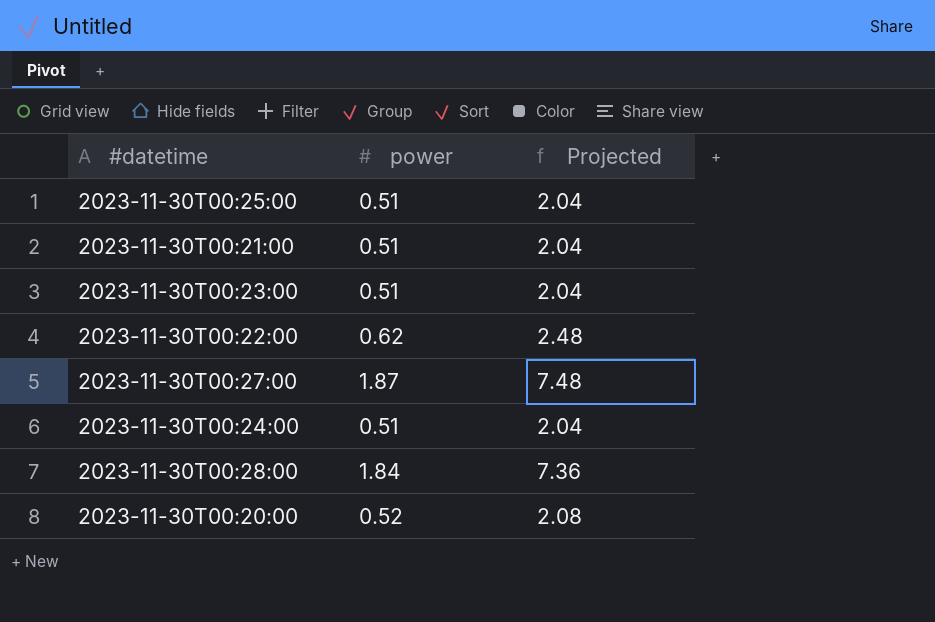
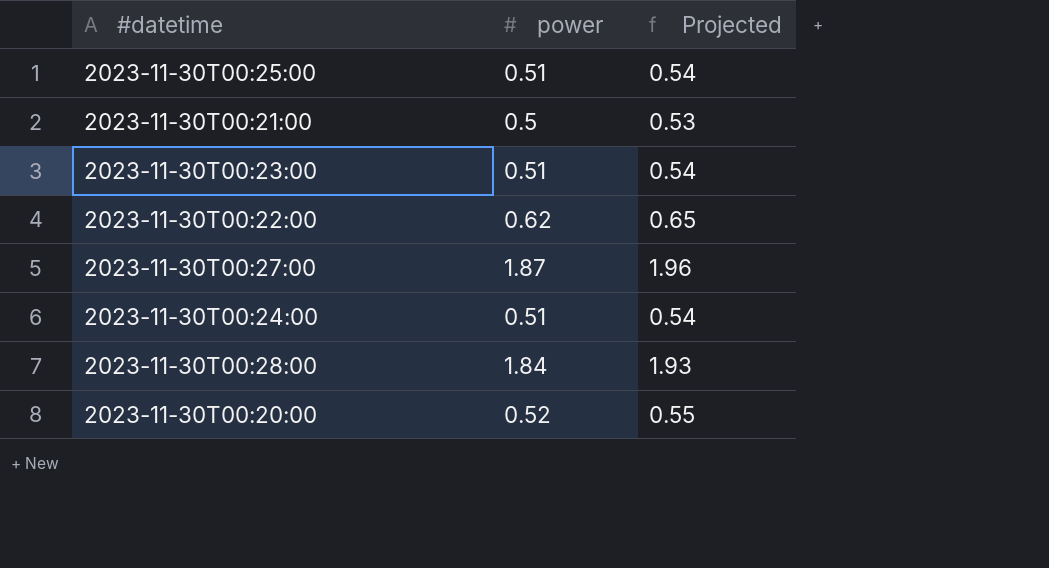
column Projected | formula: [power] * 4 -> [power] * 1.05
2023-11-30T00:21:00 | power: 0.51 -> 0.5

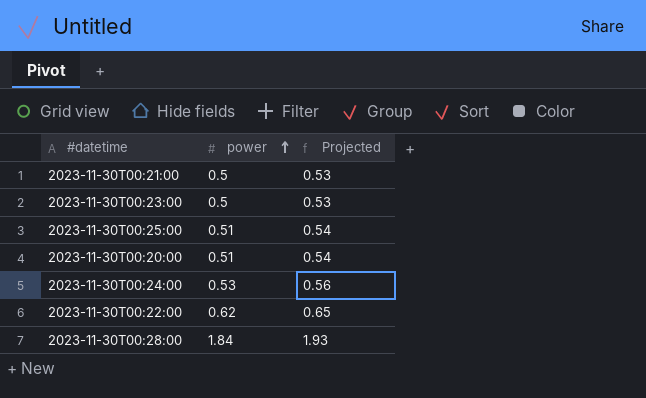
row order: none -> power ascending
row 2023-11-30T00:27:00: 1.87 | 1.96 -> none
2023-11-30T00:23:00 | power: 0.51 -> 0.5
2023-11-30T00:23:00 | Projected: 0.54 -> 0.53
2023-11-30T00:20:00 | power: 0.52 -> 0.51
2023-11-30T00:20:00 | Projected: 0.55 -> 0.54
2023-11-30T00:24:00 | power: 0.51 -> 0.53
2023-11-30T00:24:00 | Projected: 0.54 -> 0.56

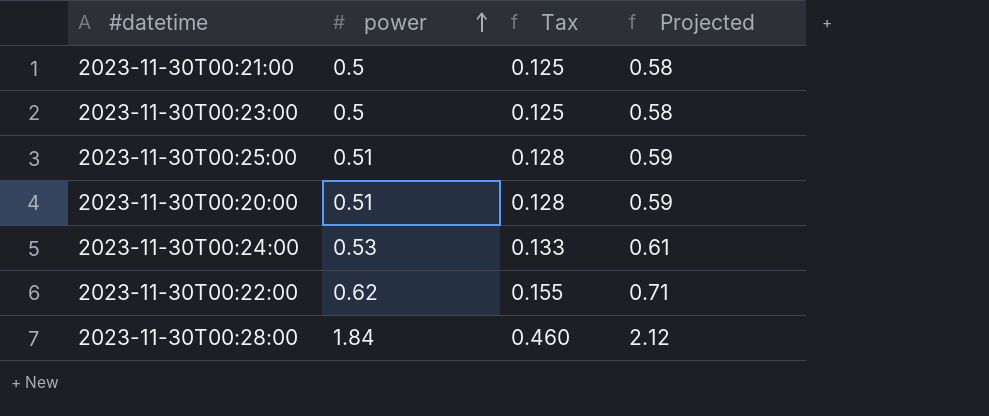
column Tax | formula: none -> [power] * 0.25
column Projected | formula: [power] * 1.05 -> [power] * 1.15

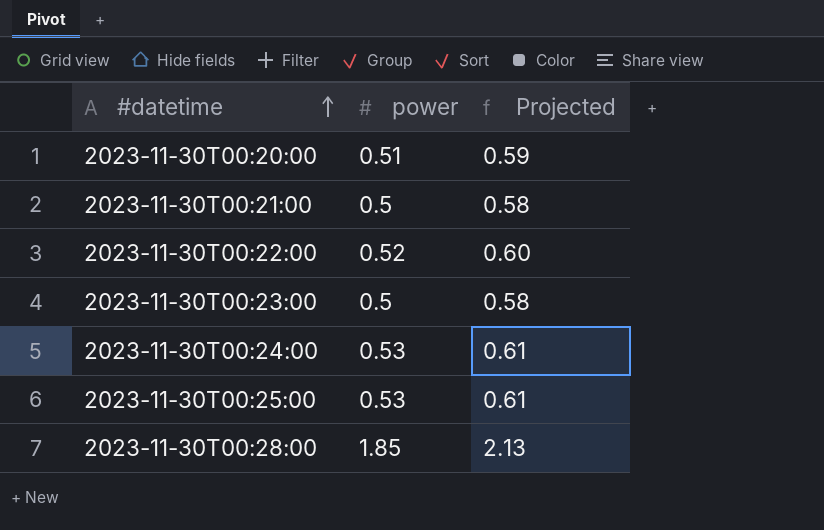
row order: power ascending -> #datetime ascending
column Tax | formula: [power] * 0.25 -> none
2023-11-30T00:22:00 | power: 0.62 -> 0.52
2023-11-30T00:22:00 | Projected: 0.71 -> 0.60
2023-11-30T00:25:00 | power: 0.51 -> 0.53
2023-11-30T00:25:00 | Projected: 0.59 -> 0.61
2023-11-30T00:28:00 | power: 1.84 -> 1.85
2023-11-30T00:28:00 | Projected: 2.12 -> 2.13

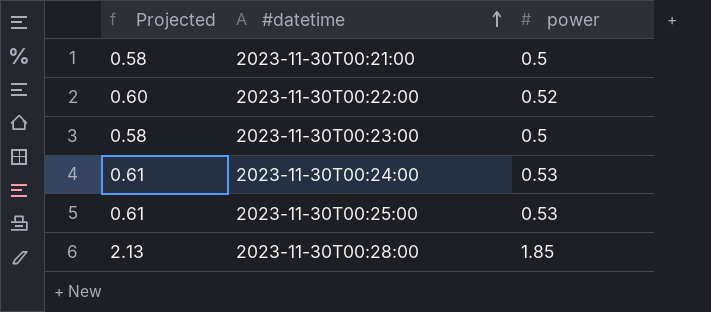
column Projected | position: 3 -> 1
row 2023-11-30T00:20:00: 0.51 | 0.59 -> none

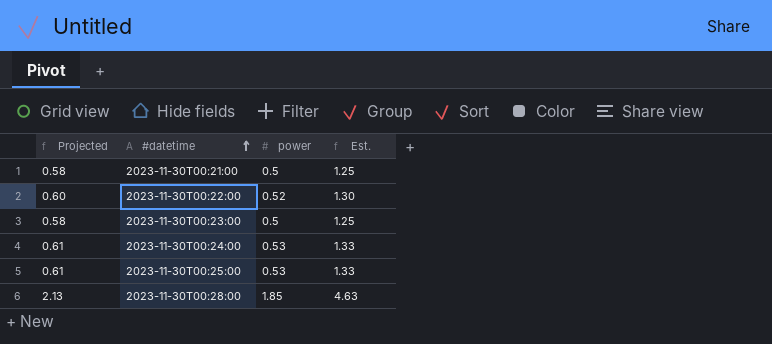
column Est. | formula: none -> [power] * 2.5

